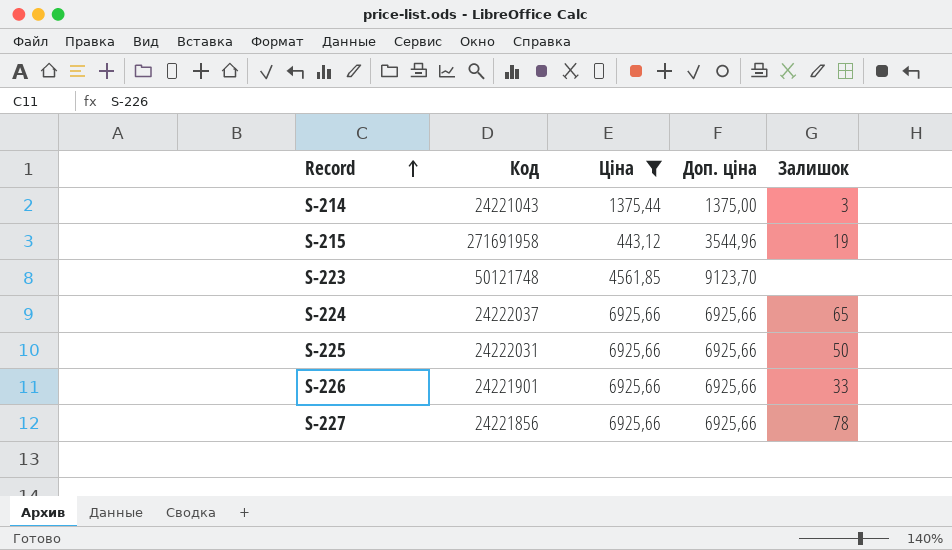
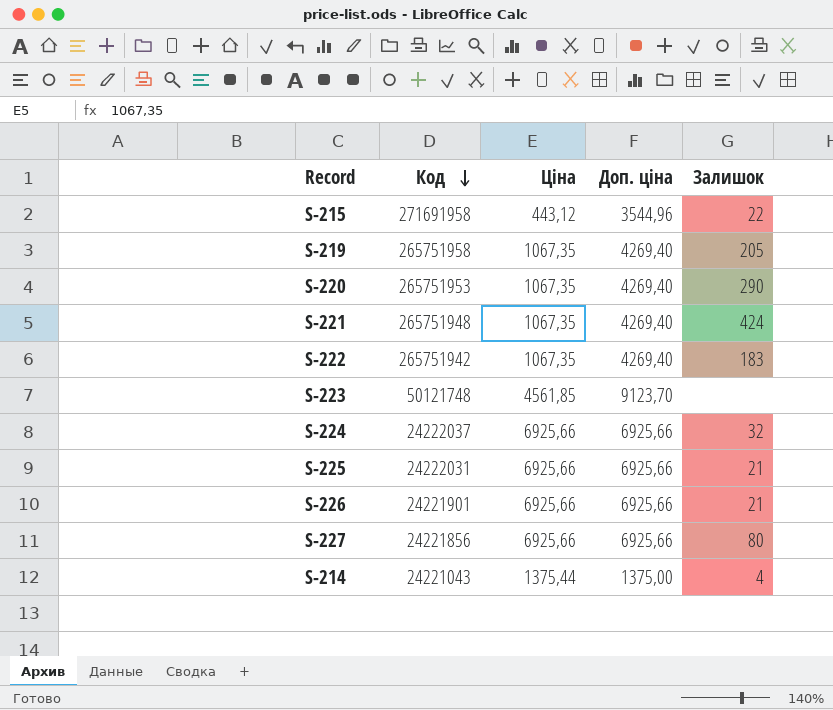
filter: Ціна != 1067,35 -> none
row order: Record ascending -> Код descending
S-215 | Залишок: 19 -> 22
S-224 | Залишок: 65 -> 32
S-225 | Залишок: 50 -> 21
S-226 | Залишок: 33 -> 21
S-227 | Залишок: 78 -> 80
S-214 | Залишок: 3 -> 4

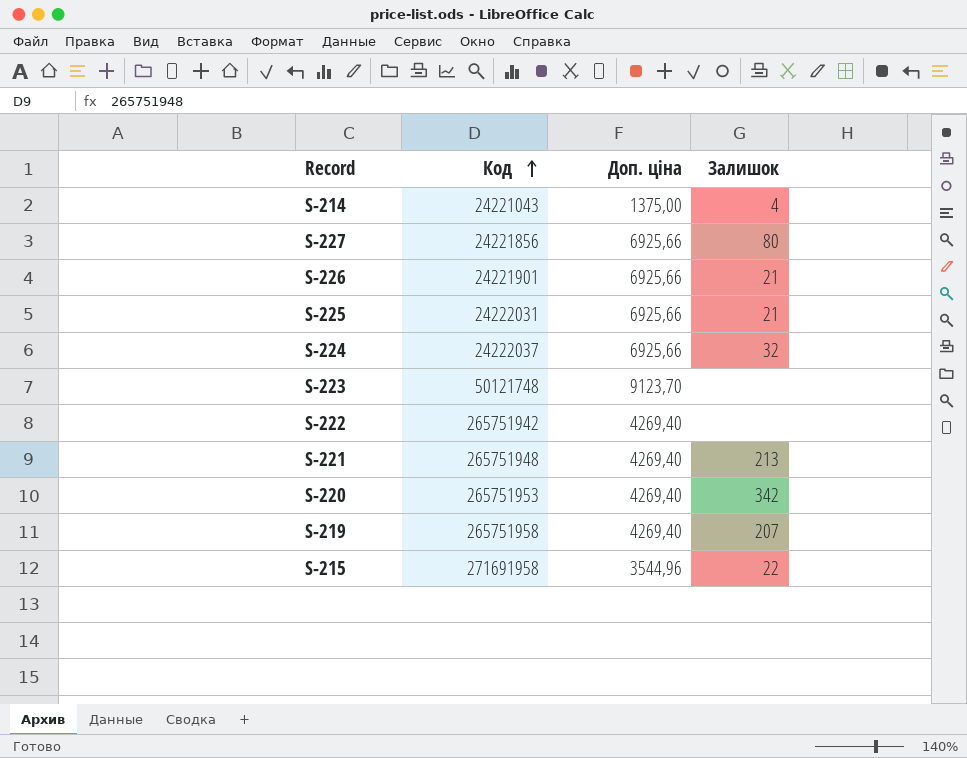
row order: Код descending -> Код ascending
column Ціна | position: 3 -> none
S-222 | Залишок: 183 -> none
S-221 | Залишок: 424 -> 213
S-220 | Залишок: 290 -> 342
S-219 | Залишок: 205 -> 207

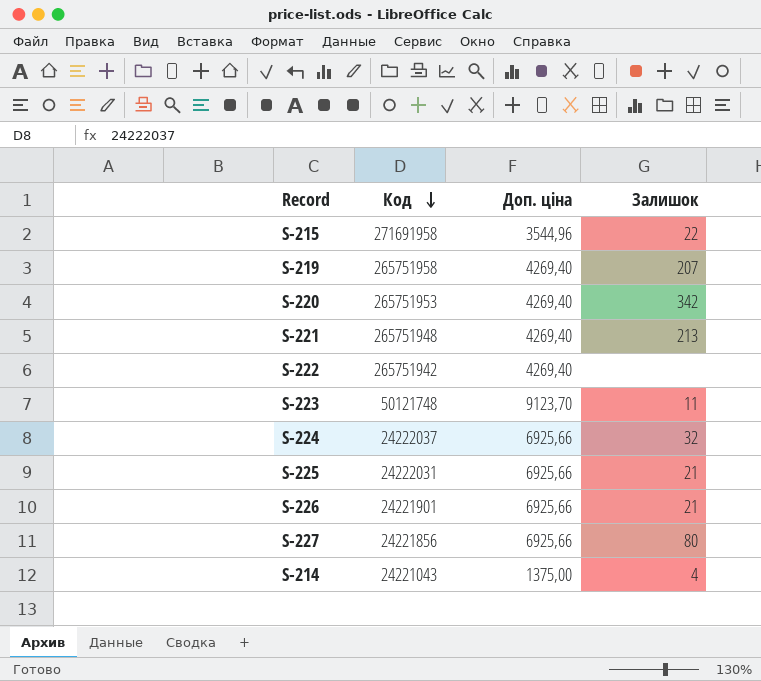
row order: Код ascending -> Код descending
S-223 | Залишок: none -> 11

